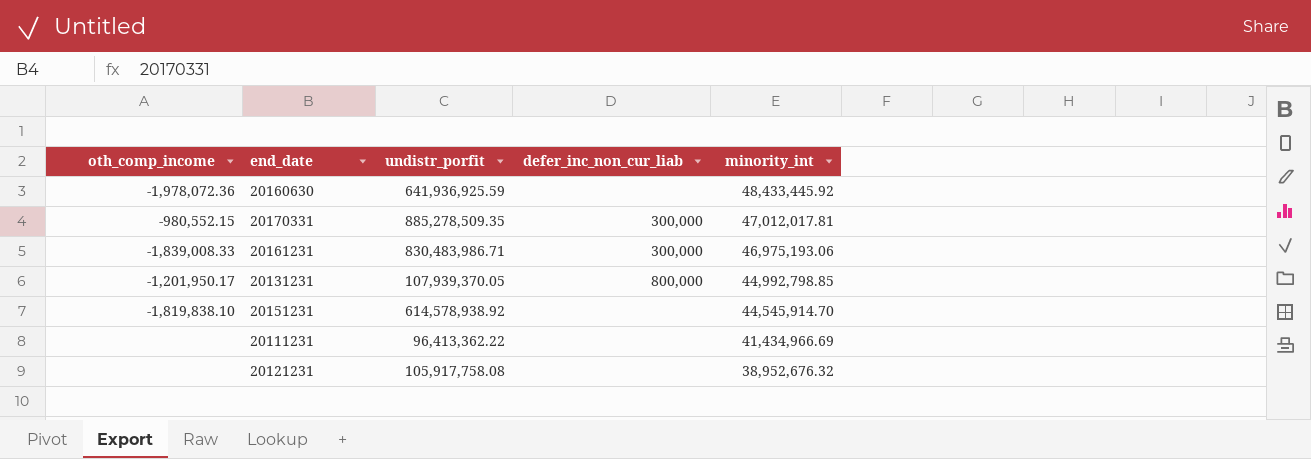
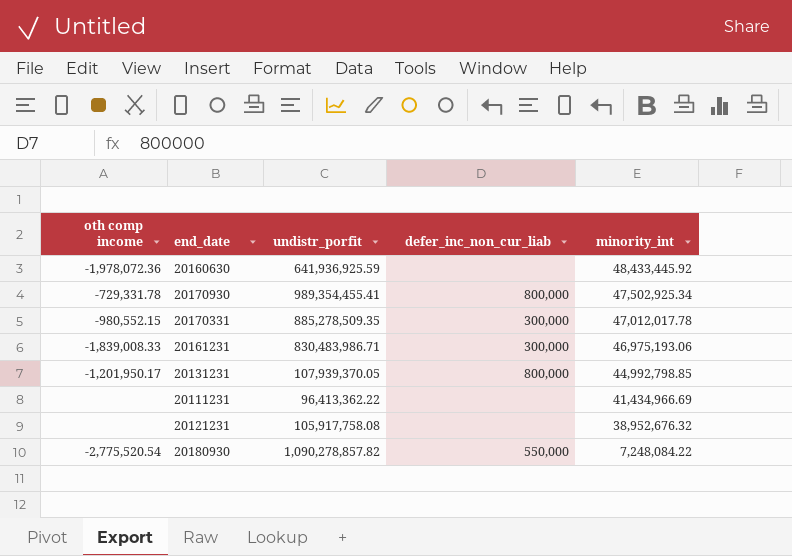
column name: oth_comp_income -> oth comp income
row 20151231: -1,819,838.10 | 614,578,938.92 | none | 44,545,914.70 -> none
row 20170930: none -> -729,331.78 | 989,354,455.41 | 800,000 | 47,502,925.34
20170331 | minority_int: 47,012,017.81 -> 47,012,017.78
row 20180930: none -> -2,775,520.54 | 1,090,278,857.82 | 550,000 | 7,248,084.22

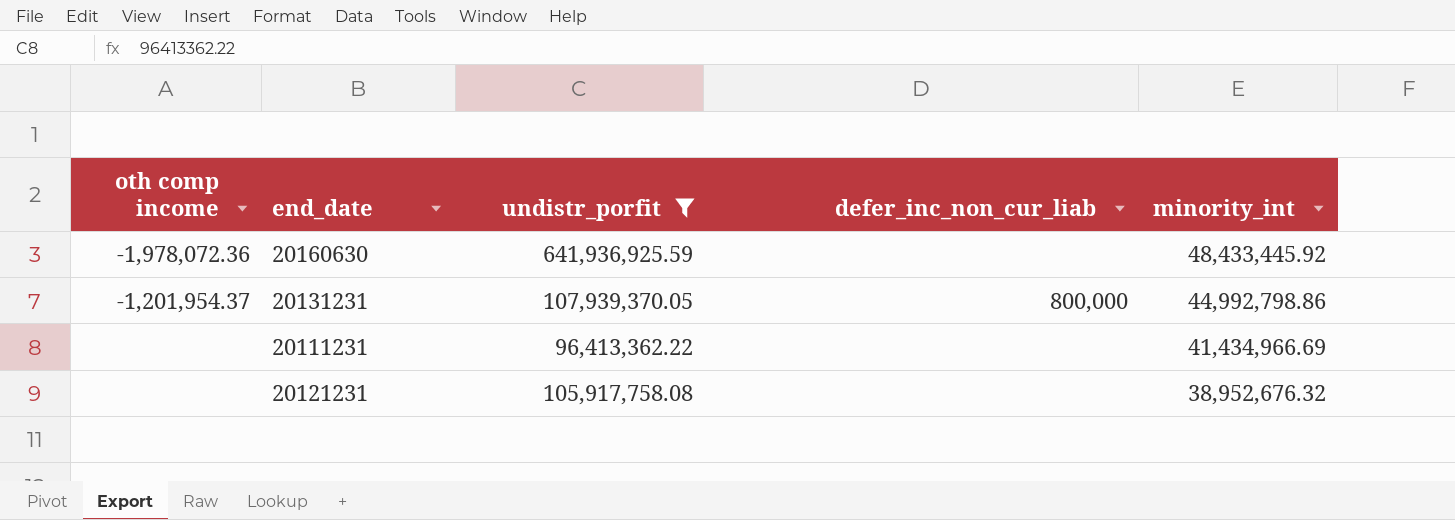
filter: none -> undistr_porfit <= 641,936,925.59
20131231 | oth comp income: -1,201,950.17 -> -1,201,954.37
20131231 | minority_int: 44,992,798.85 -> 44,992,798.86

